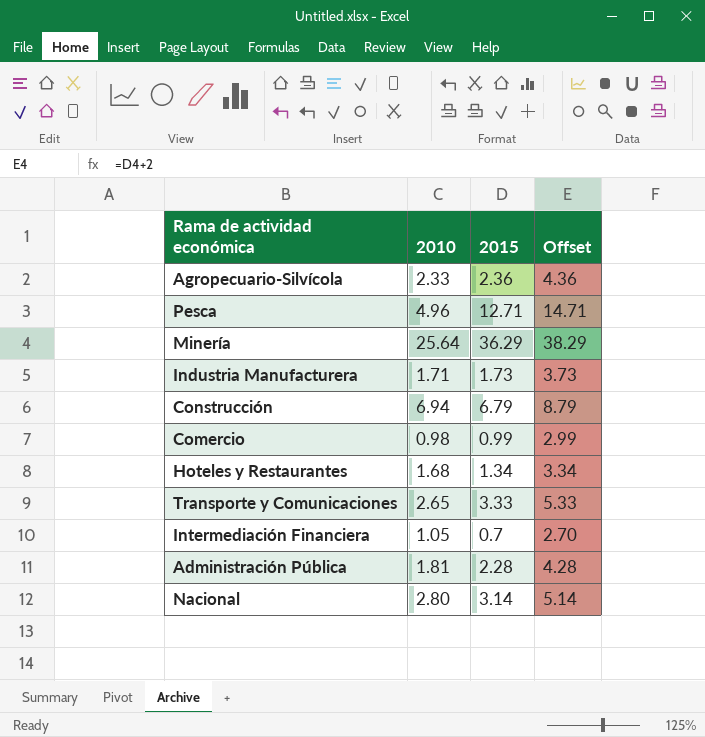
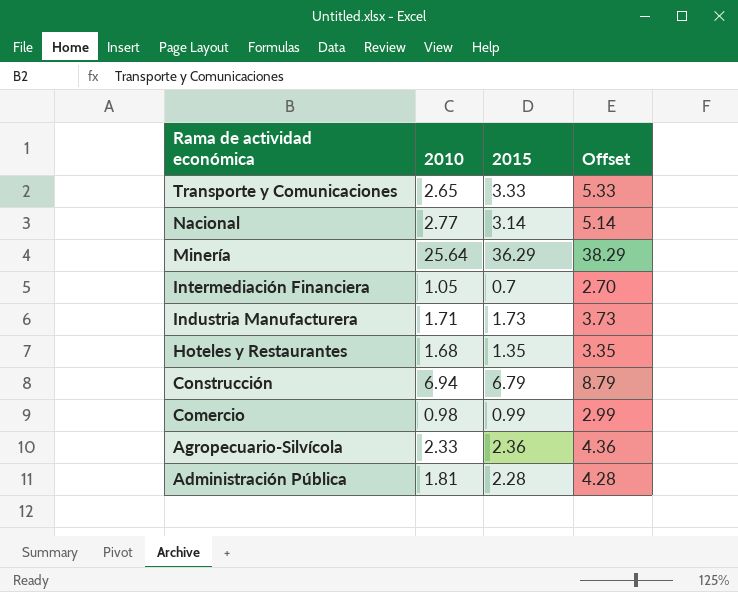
row order: none -> Rama de actividad económica descending
row Pesca: 4.96 | 12.71 | 14.71 -> none
Nacional | 2010: 2.80 -> 2.77
Hoteles y Restaurantes | 2015: 1.34 -> 1.35
Hoteles y Restaurantes | Offset: 3.34 -> 3.35

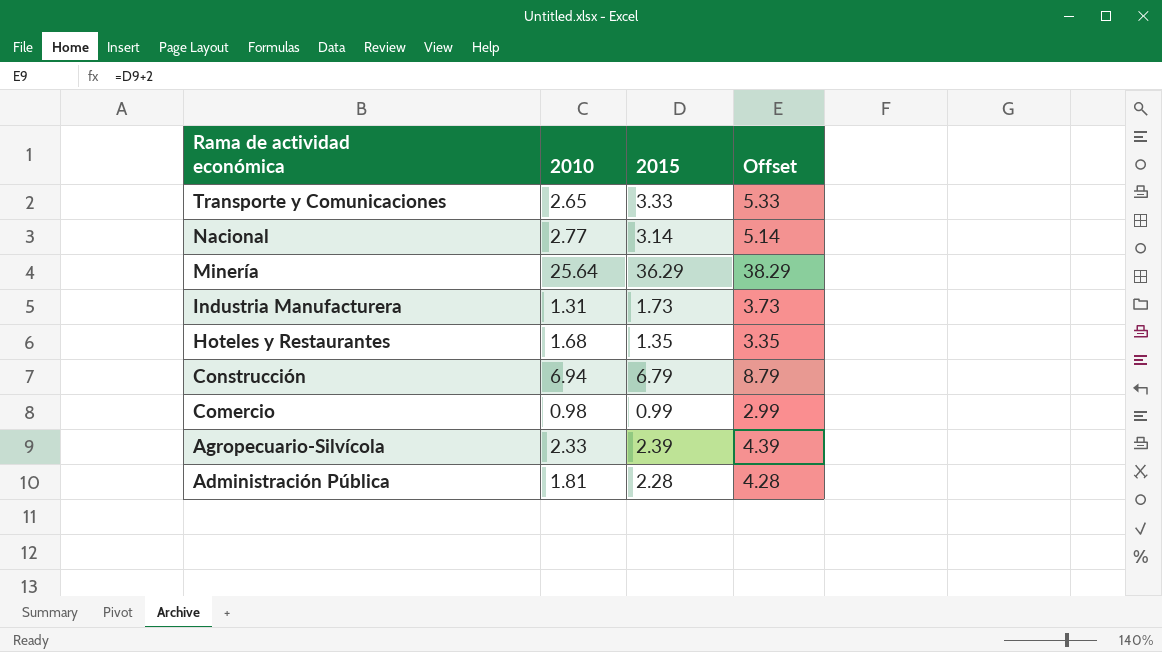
row Intermediación Financiera: 1.05 | 0.7 | 2.70 -> none
Industria Manufacturera | 2010: 1.71 -> 1.31
Agropecuario-Silvícola | 2015: 2.36 -> 2.39
Agropecuario-Silvícola | Offset: 4.36 -> 4.39

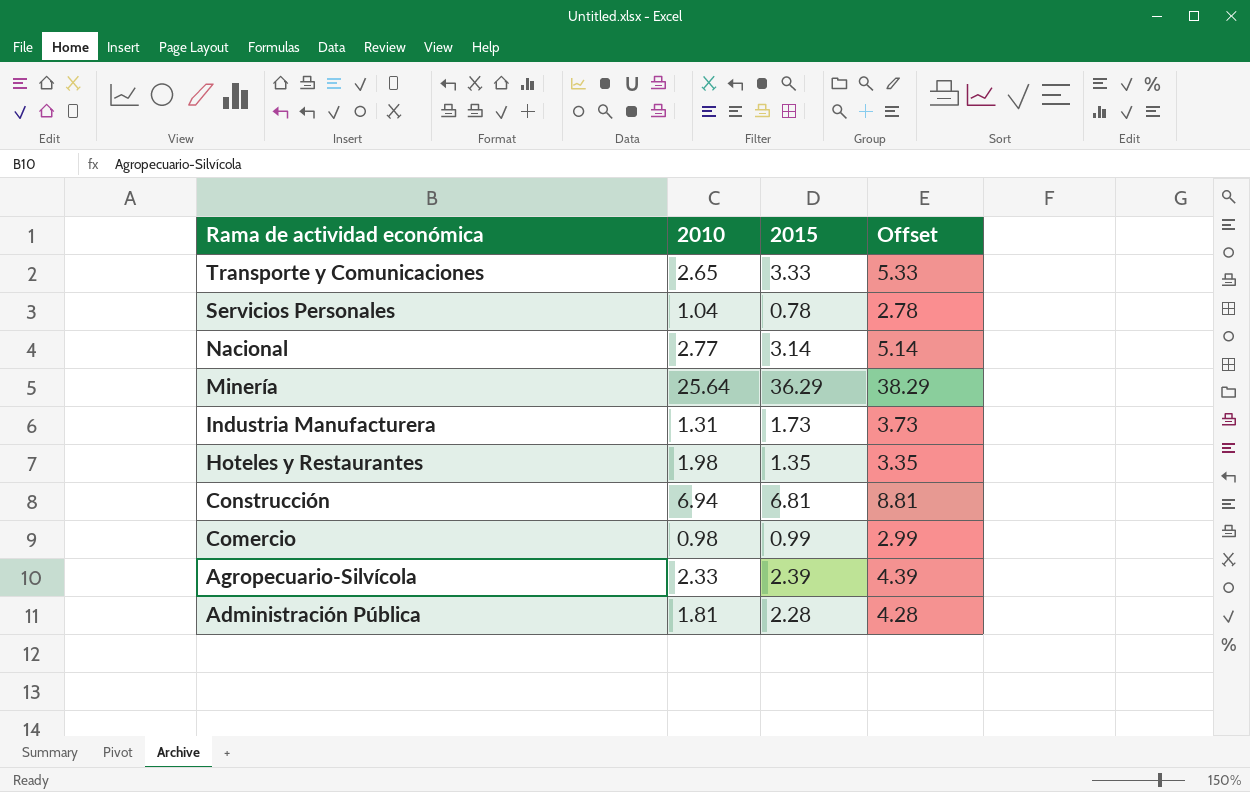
row Servicios Personales: none -> 1.04 | 0.78 | 2.78
Hoteles y Restaurantes | 2010: 1.68 -> 1.98
Construcción | 2015: 6.79 -> 6.81
Construcción | Offset: 8.79 -> 8.81

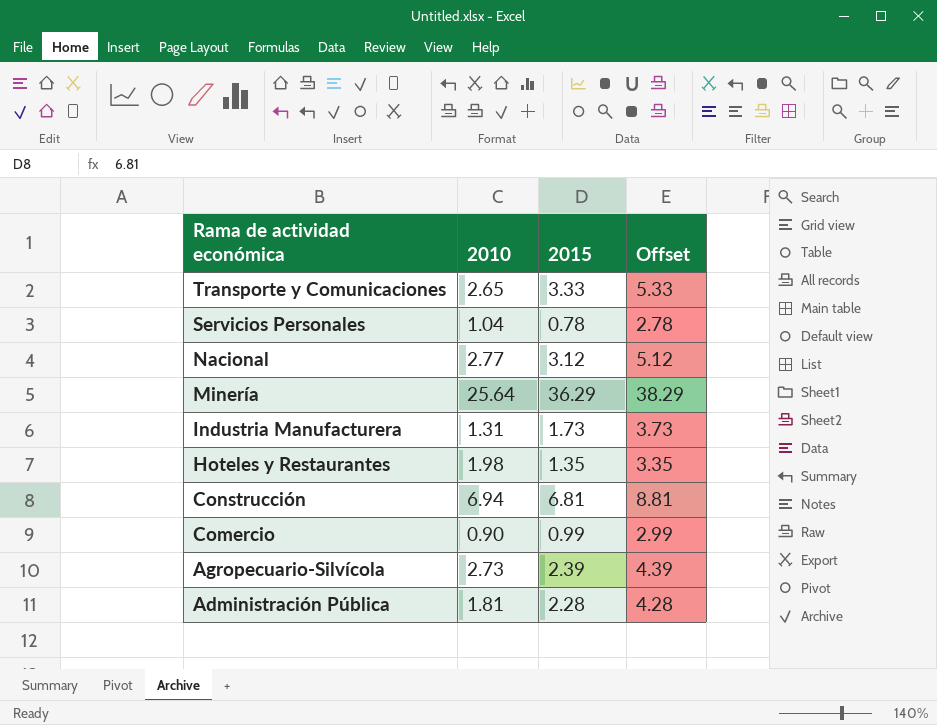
Nacional | 2015: 3.14 -> 3.12
Nacional | Offset: 5.14 -> 5.12
Comercio | 2010: 0.98 -> 0.90
Agropecuario-Silvícola | 2010: 2.33 -> 2.73

